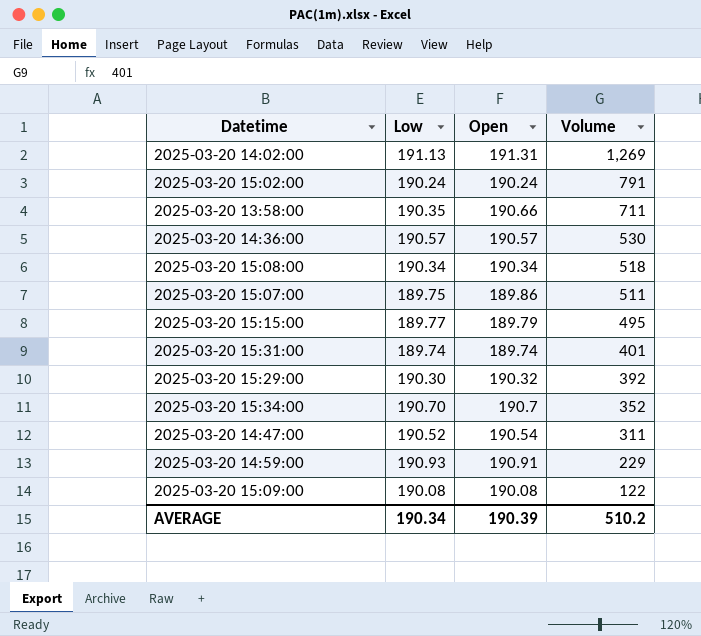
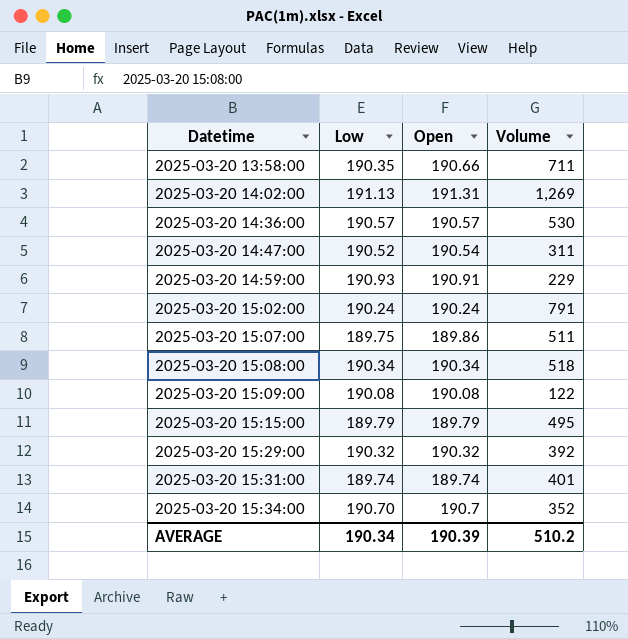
row order: Volume descending -> Datetime ascending
2025-03-20 15:15:00 | Low: 189.77 -> 189.79
2025-03-20 15:29:00 | Low: 190.30 -> 190.32

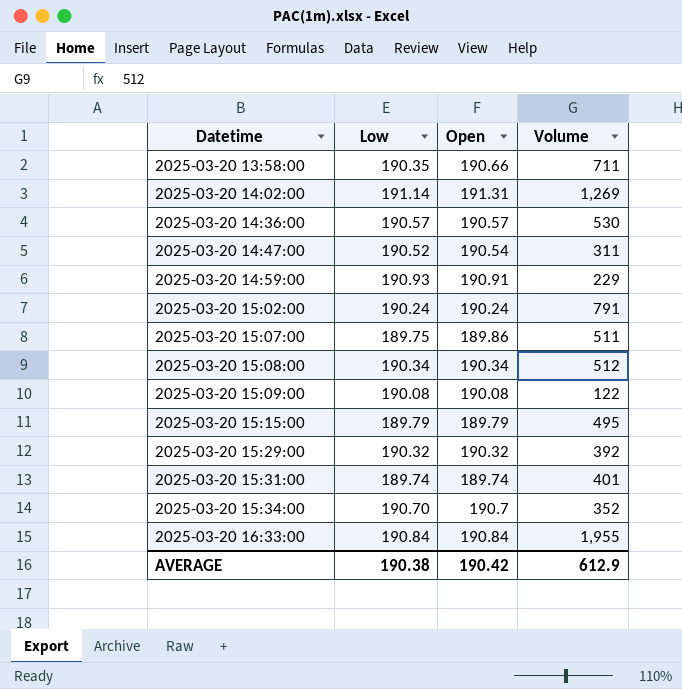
2025-03-20 14:02:00 | Low: 191.13 -> 191.14
2025-03-20 15:08:00 | Volume: 518 -> 512
row 2025-03-20 16:33:00: none -> 190.84 | 190.84 | 1,955
AVERAGE | Low: 190.34 -> 190.38
AVERAGE | Open: 190.39 -> 190.42
AVERAGE | Volume: 510.2 -> 612.9

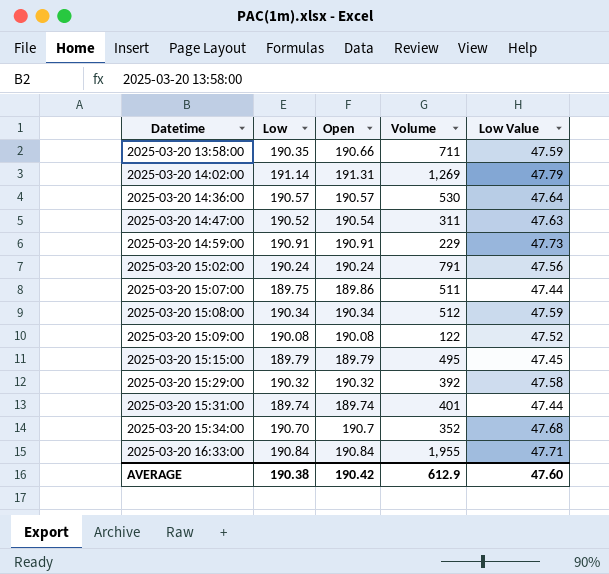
column Low Value | formula: none -> [Low] * 0.25
2025-03-20 14:59:00 | Low: 190.93 -> 190.91

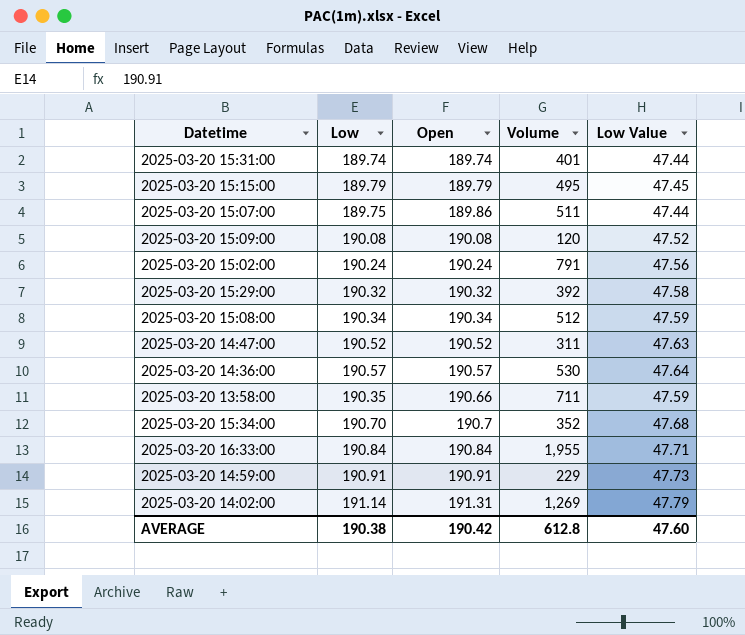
row order: Datetime ascending -> Open ascending
2025-03-20 15:09:00 | Volume: 122 -> 120
2025-03-20 14:47:00 | Open: 190.54 -> 190.52
AVERAGE | Volume: 612.9 -> 612.8

